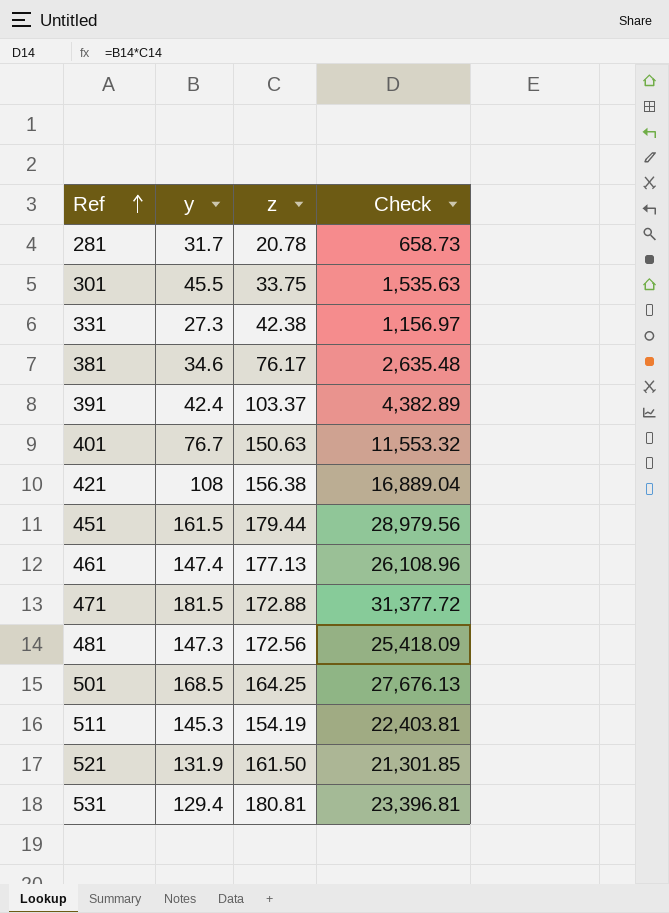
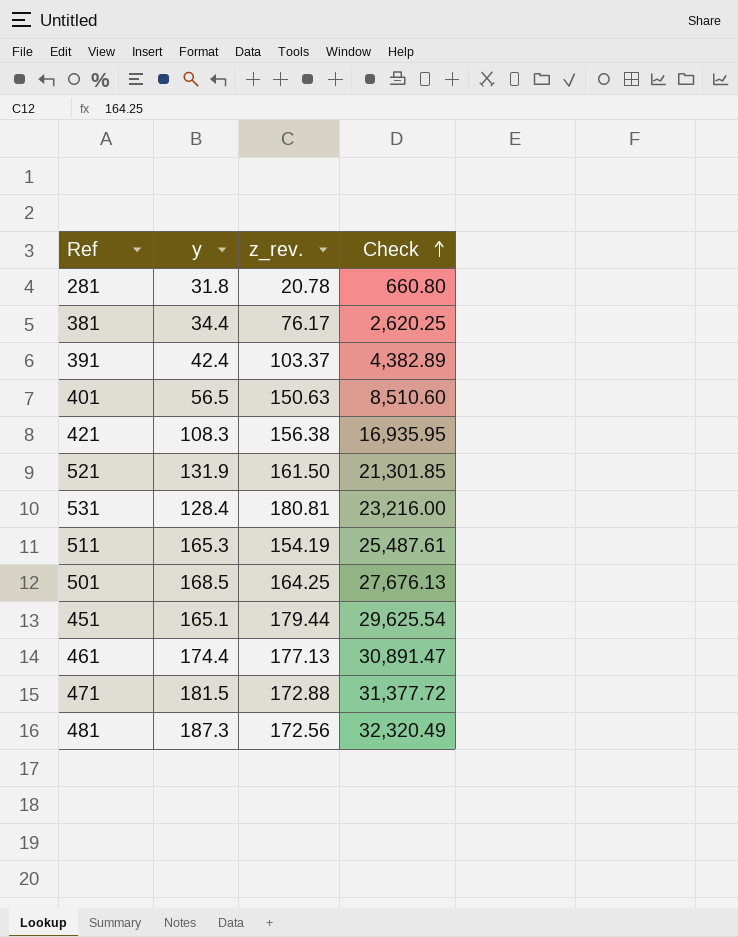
row order: Ref ascending -> Check ascending
column name: z -> z_rev.
row 301: 45.5 | 33.75 | 1,535.63 -> none
row 331: 27.3 | 42.38 | 1,156.97 -> none
281 | y: 31.7 -> 31.8
281 | Check: 658.73 -> 660.80
381 | y: 34.6 -> 34.4
381 | Check: 2,635.48 -> 2,620.25
401 | y: 76.7 -> 56.5
401 | Check: 11,553.32 -> 8,510.60
421 | y: 108 -> 108.3
421 | Check: 16,889.04 -> 16,935.95
531 | y: 129.4 -> 128.4
531 | Check: 23,396.81 -> 23,216.00
511 | y: 145.3 -> 165.3
511 | Check: 22,403.81 -> 25,487.61
451 | y: 161.5 -> 165.1
451 | Check: 28,979.56 -> 29,625.54
461 | y: 147.4 -> 174.4
461 | Check: 26,108.96 -> 30,891.47
481 | y: 147.3 -> 187.3
481 | Check: 25,418.09 -> 32,320.49

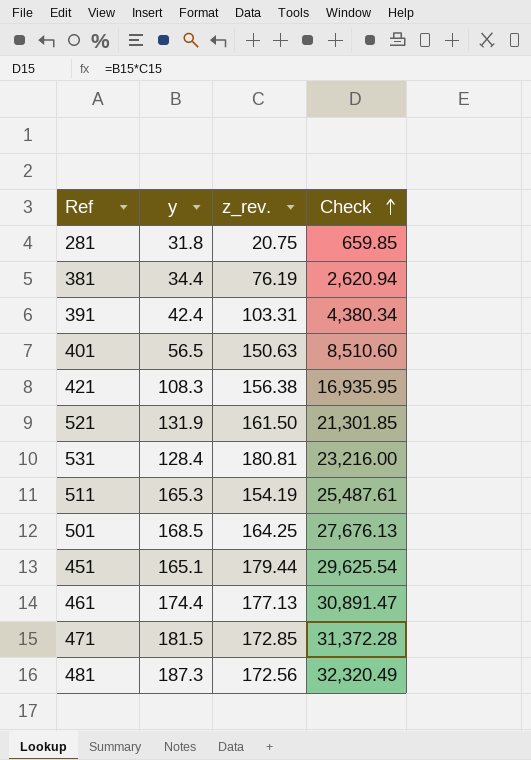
281 | z_rev.: 20.78 -> 20.75
281 | Check: 660.80 -> 659.85
381 | z_rev.: 76.17 -> 76.19
381 | Check: 2,620.25 -> 2,620.94
391 | z_rev.: 103.37 -> 103.31
391 | Check: 4,382.89 -> 4,380.34
471 | z_rev.: 172.88 -> 172.85
471 | Check: 31,377.72 -> 31,372.28

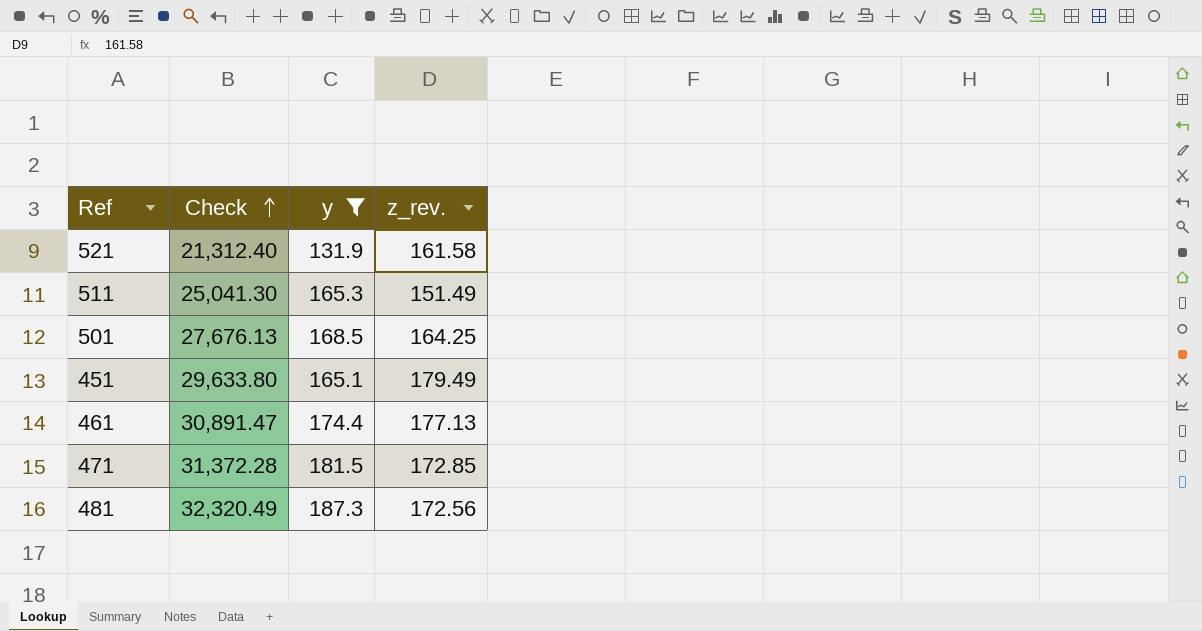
filter: none -> y >= 131.9
column Check | position: 4 -> 2
521 | Check: 21,301.85 -> 21,312.40
521 | z_rev.: 161.50 -> 161.58
511 | Check: 25,487.61 -> 25,041.30
511 | z_rev.: 154.19 -> 151.49
451 | Check: 29,625.54 -> 29,633.80
451 | z_rev.: 179.44 -> 179.49

